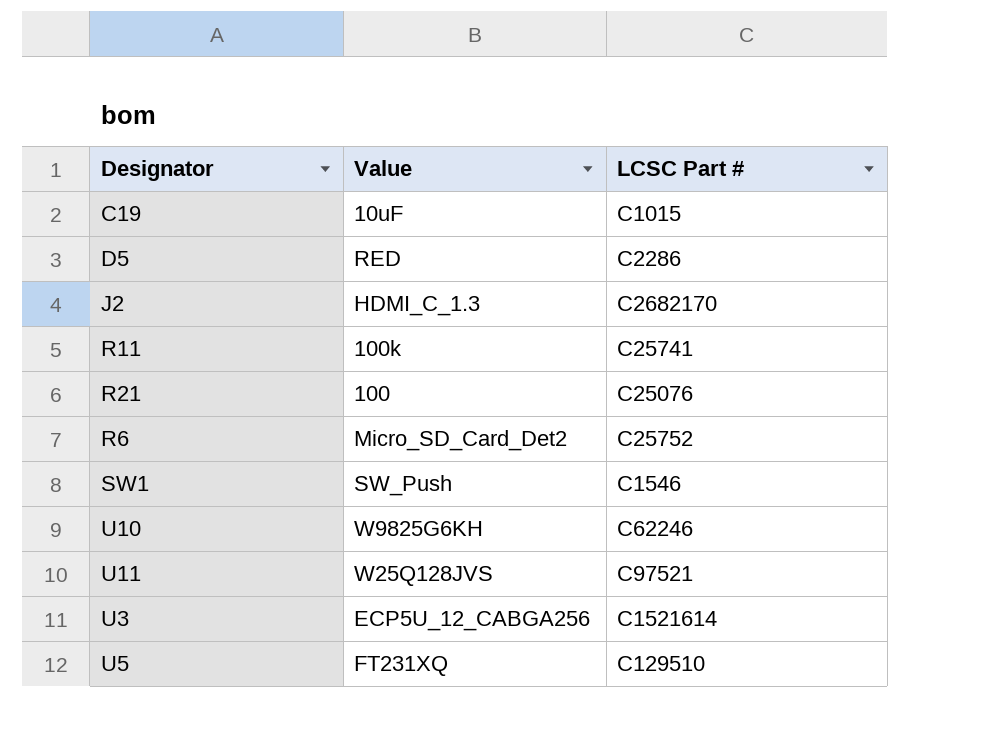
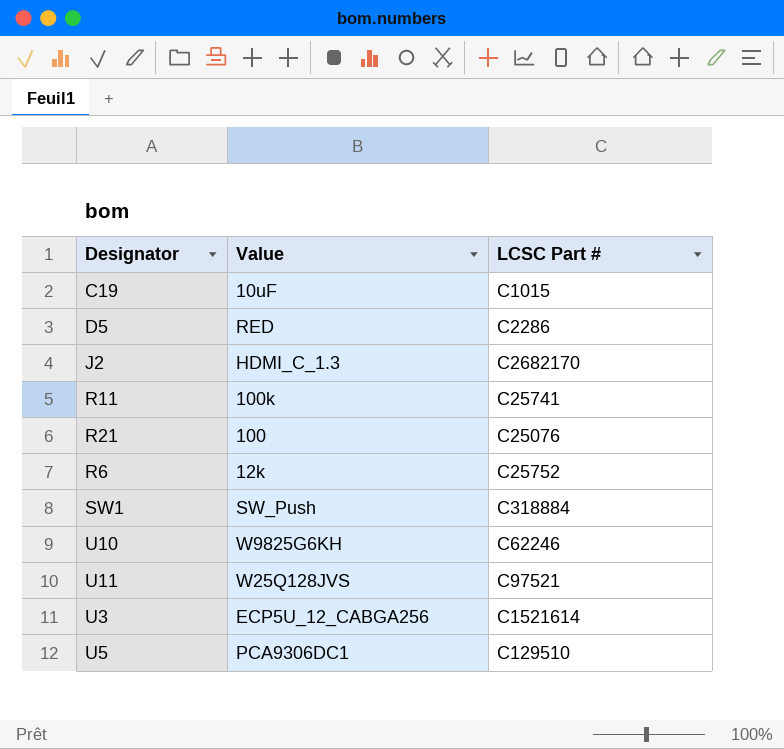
R6 | Value: Micro_SD_Card_Det2 -> 12k
SW1 | LCSC Part #: C1546 -> C318884
U5 | Value: FT231XQ -> PCA9306DC1

